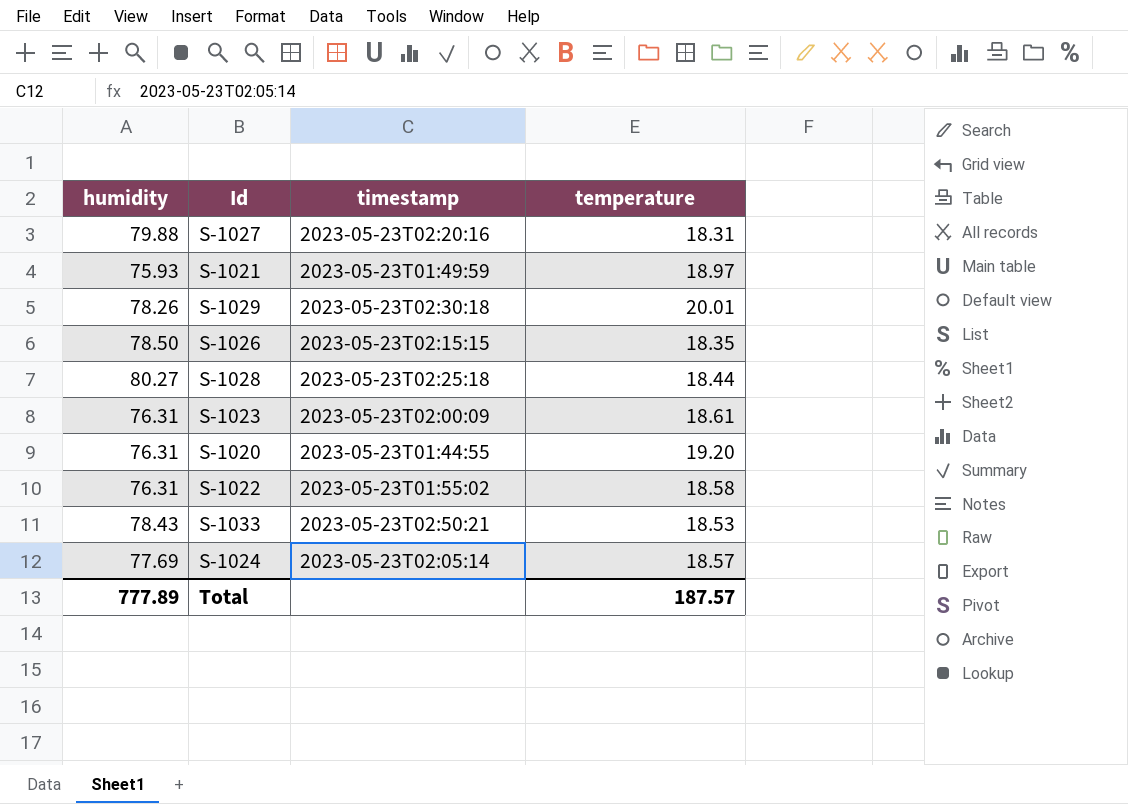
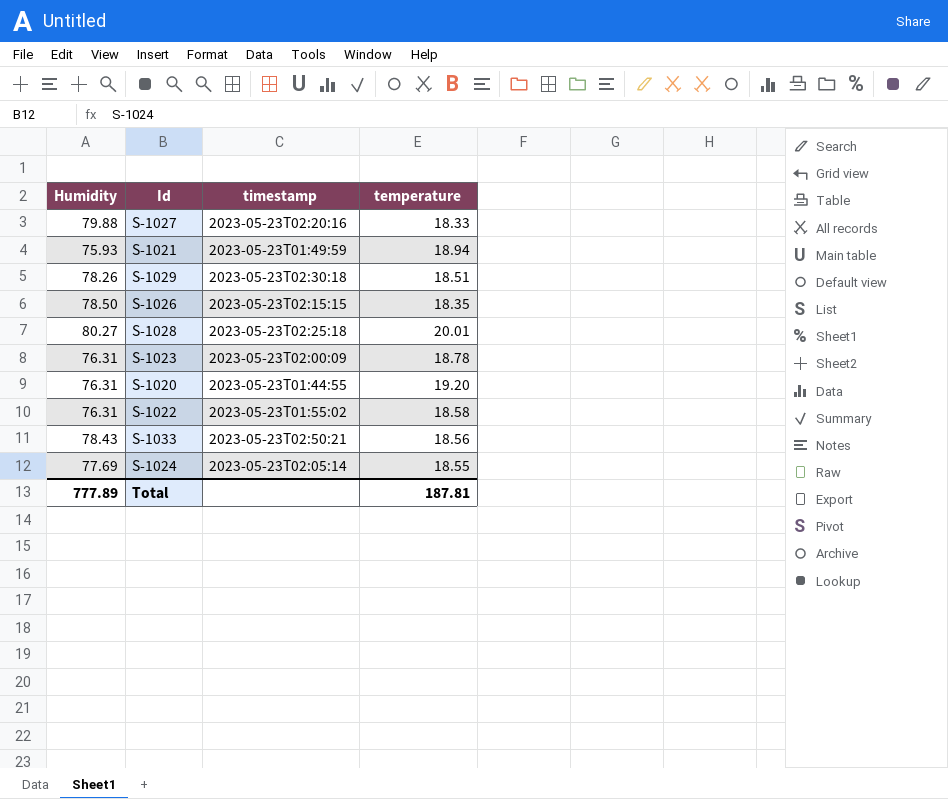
column name: humidity -> Humidity
S-1027 | temperature: 18.31 -> 18.33
S-1021 | temperature: 18.97 -> 18.94
S-1029 | temperature: 20.01 -> 18.51
S-1028 | temperature: 18.44 -> 20.01
S-1023 | temperature: 18.61 -> 18.78
S-1033 | temperature: 18.53 -> 18.56
S-1024 | temperature: 18.57 -> 18.55
Total | temperature: 187.57 -> 187.81

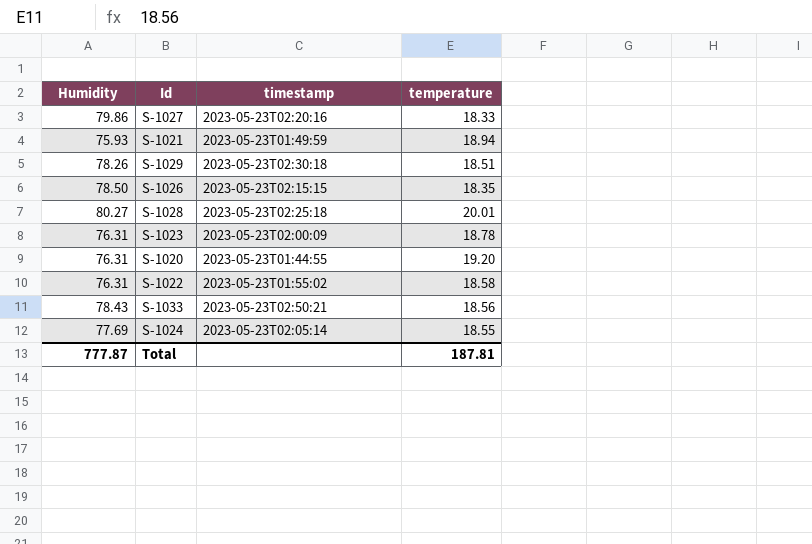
S-1027 | Humidity: 79.88 -> 79.86
Total | Humidity: 777.89 -> 777.87

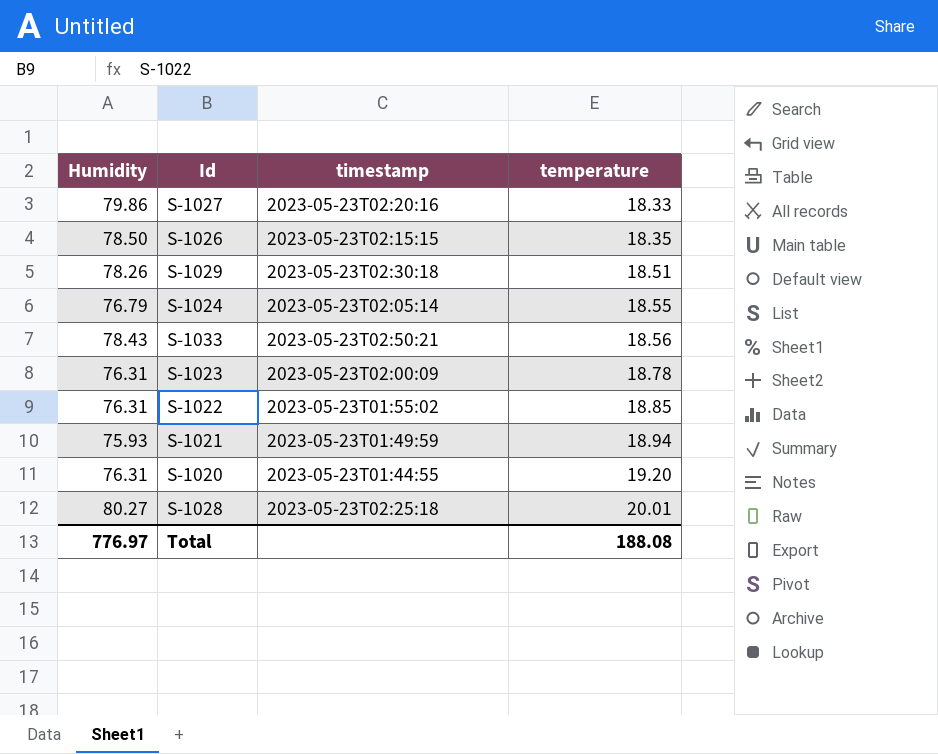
row order: none -> temperature ascending
S-1024 | Humidity: 77.69 -> 76.79
S-1022 | temperature: 18.58 -> 18.85
Total | Humidity: 777.87 -> 776.97
Total | temperature: 187.81 -> 188.08

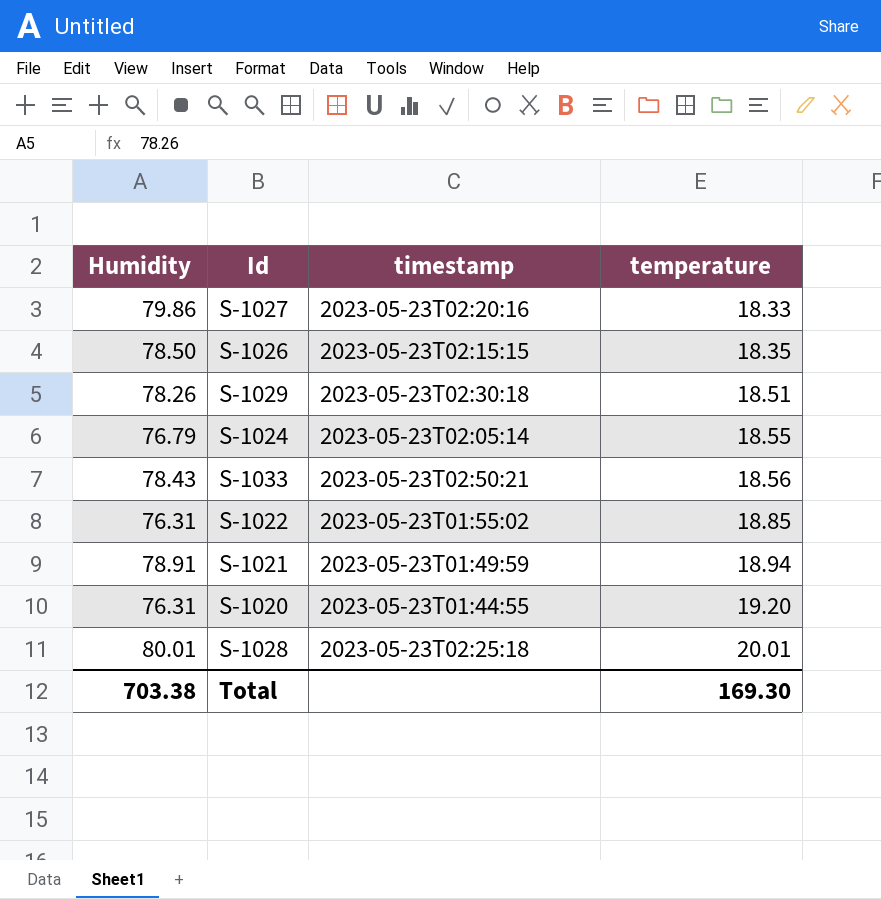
row S-1023: 76.31 | 2023-05-23T02:00:09 | 18.78 -> none
S-1021 | Humidity: 75.93 -> 78.91
S-1028 | Humidity: 80.27 -> 80.01
Total | Humidity: 776.97 -> 703.38
Total | temperature: 188.08 -> 169.30

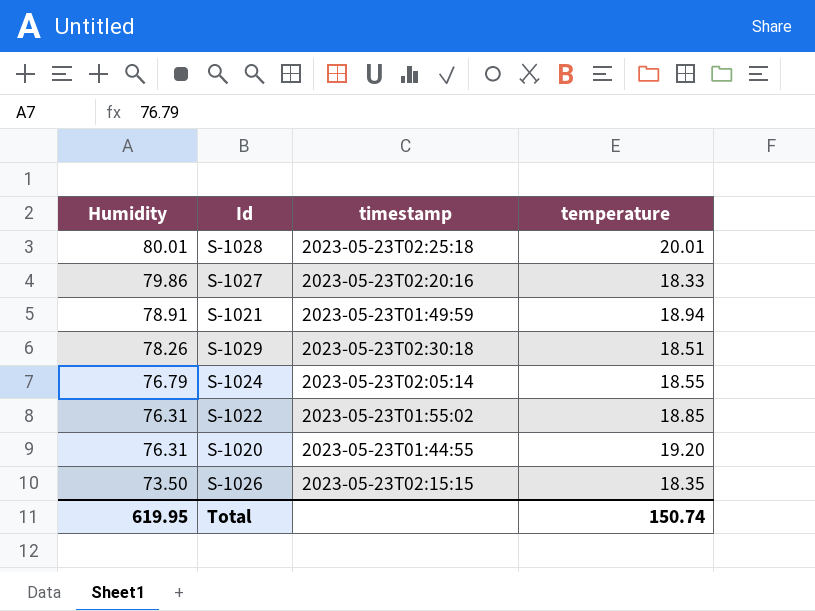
row order: temperature ascending -> Humidity descending
row S-1033: 78.43 | 2023-05-23T02:50:21 | 18.56 -> none
S-1026 | Humidity: 78.50 -> 73.50
Total | Humidity: 703.38 -> 619.95
Total | temperature: 169.30 -> 150.74

